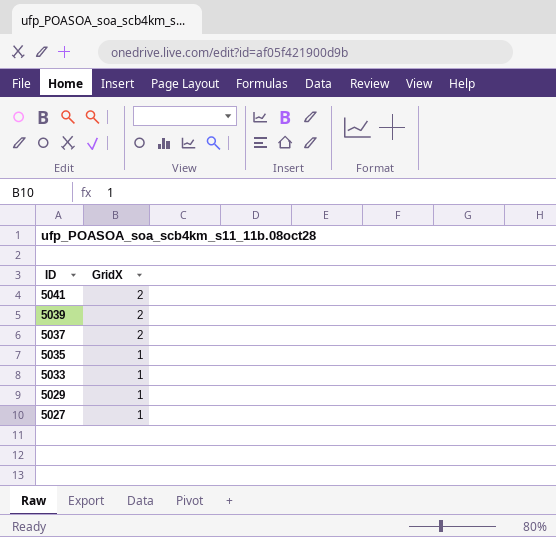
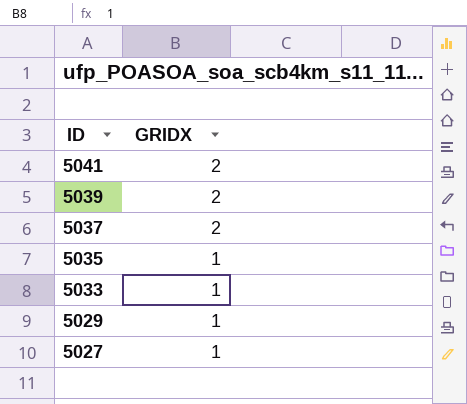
column name: GridX -> GRIDX

